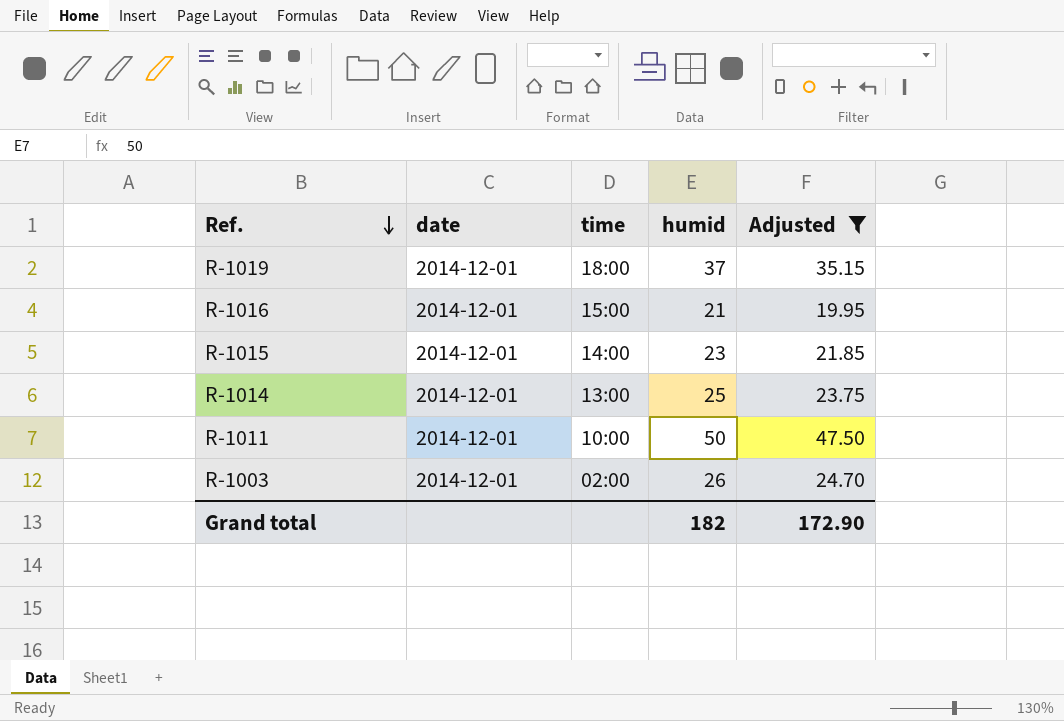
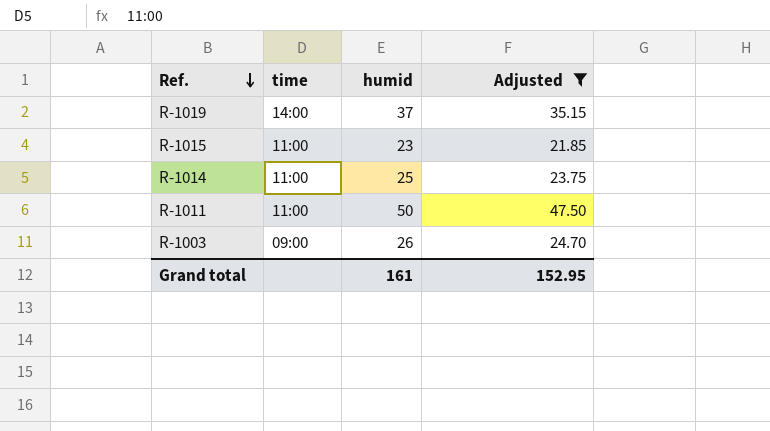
column date | position: 2 -> none
row R-1016: 2014-12-01 | 15:00 | 21 | 19.95 -> none
R-1019 | time: 18:00 -> 14:00
R-1015 | time: 14:00 -> 11:00
R-1014 | time: 13:00 -> 11:00
R-1011 | time: 10:00 -> 11:00
R-1003 | time: 02:00 -> 09:00
Grand total | humid: 182 -> 161
Grand total | Adjusted: 172.90 -> 152.95

